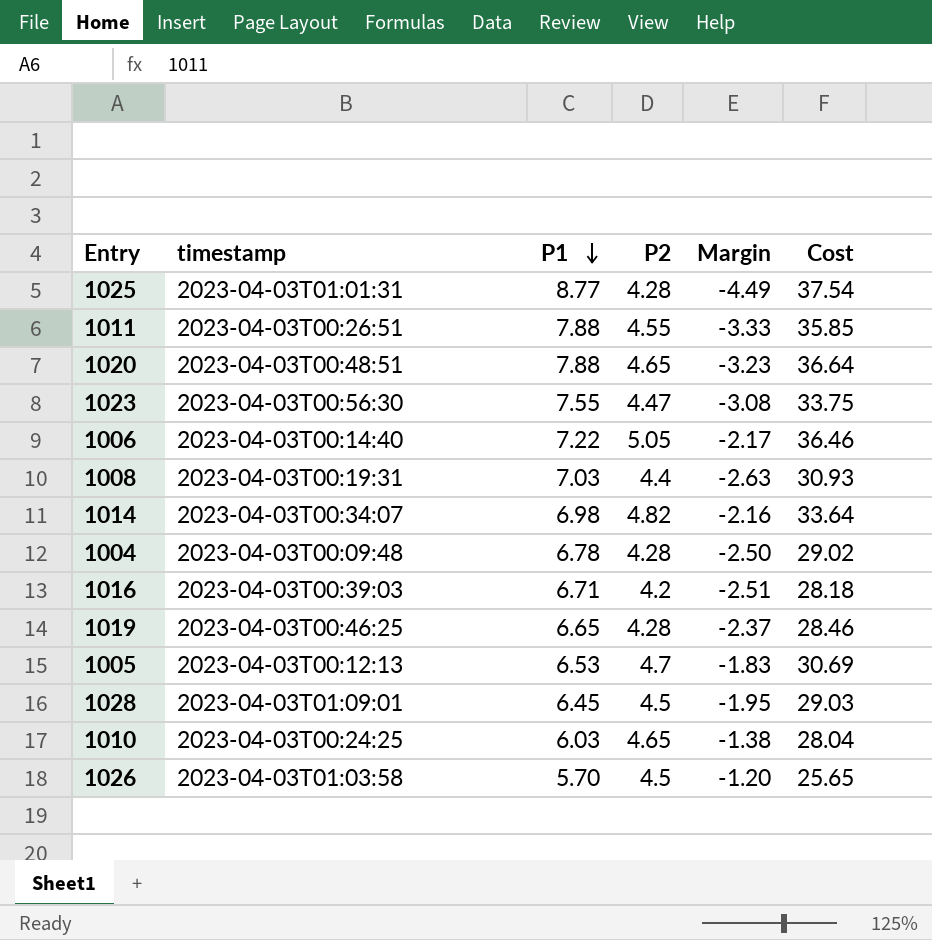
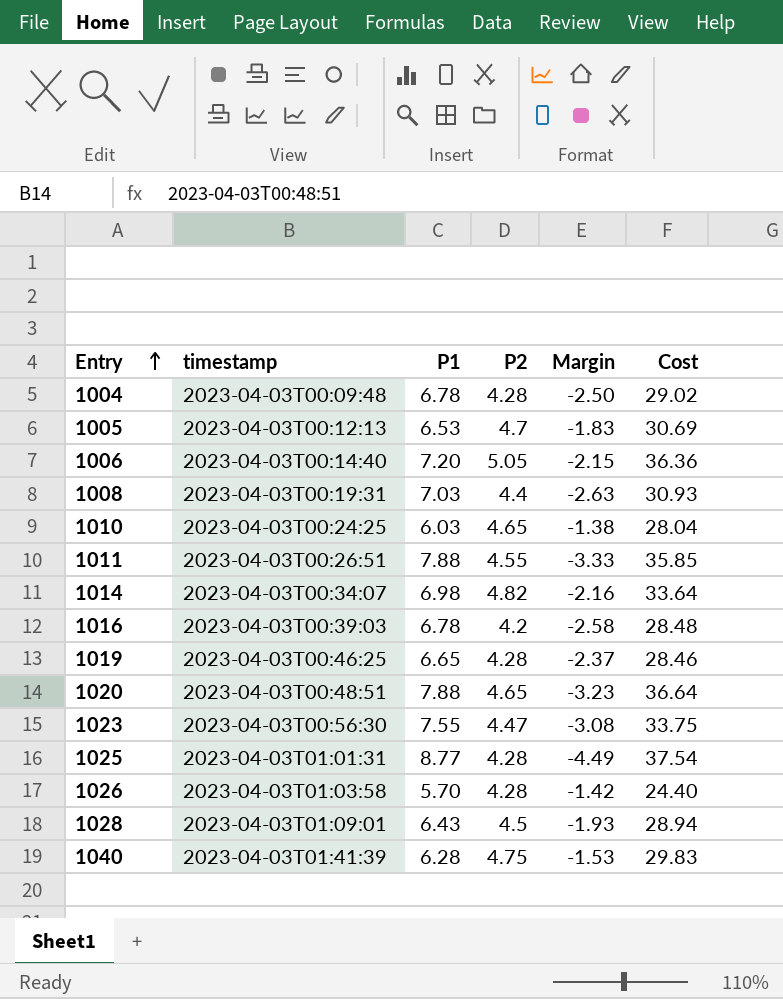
row order: P1 descending -> Entry ascending
1006 | P1: 7.22 -> 7.20
1006 | Margin: -2.17 -> -2.15
1006 | Cost: 36.46 -> 36.36
1016 | P1: 6.71 -> 6.78
1016 | Margin: -2.51 -> -2.58
1016 | Cost: 28.18 -> 28.48
1026 | P2: 4.5 -> 4.28
1026 | Margin: -1.20 -> -1.42
1026 | Cost: 25.65 -> 24.40
1028 | P1: 6.45 -> 6.43
1028 | Margin: -1.95 -> -1.93
1028 | Cost: 29.03 -> 28.94
row 1040: none -> 2023-04-03T01:41:39 | 6.28 | 4.75 | -1.53 | 29.83

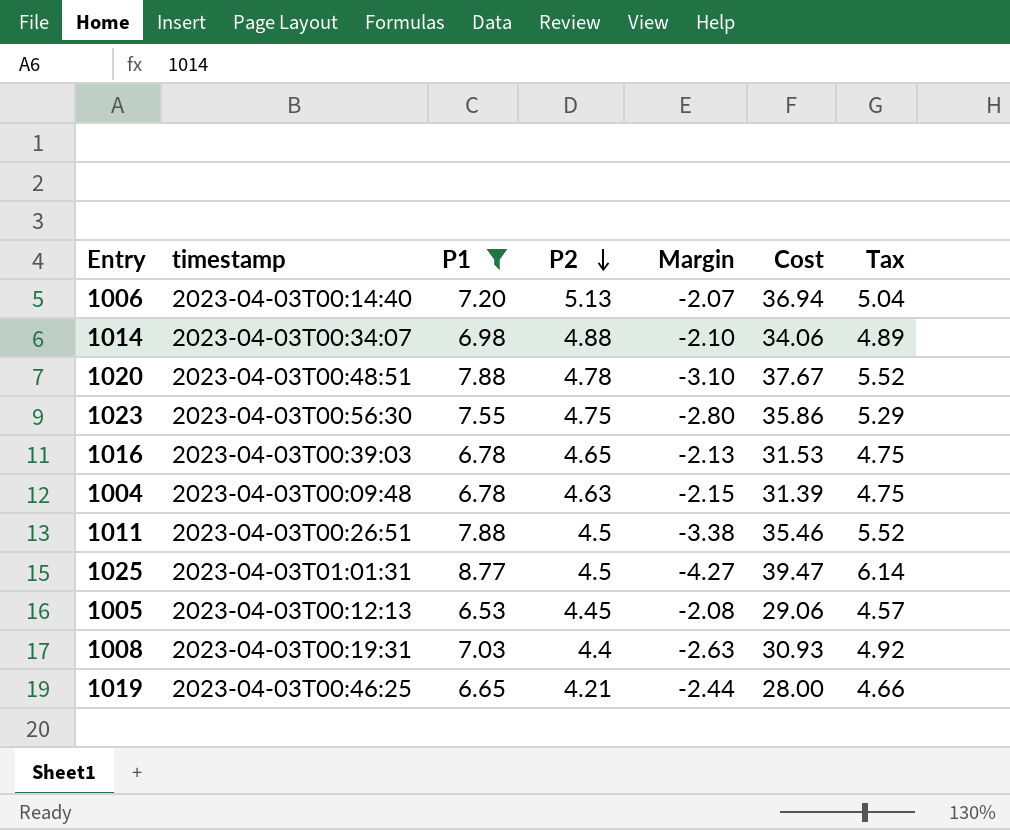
filter: none -> P1 >= 6.53
row order: Entry ascending -> P2 descending
column Tax | formula: none -> [P1] * 0.7
1006 | P2: 5.05 -> 5.13
1006 | Margin: -2.15 -> -2.07
1006 | Cost: 36.36 -> 36.94
1014 | P2: 4.82 -> 4.88
1014 | Margin: -2.16 -> -2.10
1014 | Cost: 33.64 -> 34.06
1020 | P2: 4.65 -> 4.78
1020 | Margin: -3.23 -> -3.10
1020 | Cost: 36.64 -> 37.67
1023 | P2: 4.47 -> 4.75
1023 | Margin: -3.08 -> -2.80
1023 | Cost: 33.75 -> 35.86
1016 | P2: 4.2 -> 4.65
1016 | Margin: -2.58 -> -2.13
1016 | Cost: 28.48 -> 31.53
1004 | P2: 4.28 -> 4.63
1004 | Margin: -2.50 -> -2.15
1004 | Cost: 29.02 -> 31.39
1011 | P2: 4.55 -> 4.5
1011 | Margin: -3.33 -> -3.38
1011 | Cost: 35.85 -> 35.46
1025 | P2: 4.28 -> 4.5
1025 | Margin: -4.49 -> -4.27
1025 | Cost: 37.54 -> 39.47
1005 | P2: 4.7 -> 4.45
1005 | Margin: -1.83 -> -2.08
1005 | Cost: 30.69 -> 29.06
1019 | P2: 4.28 -> 4.21
1019 | Margin: -2.37 -> -2.44
1019 | Cost: 28.46 -> 28.00

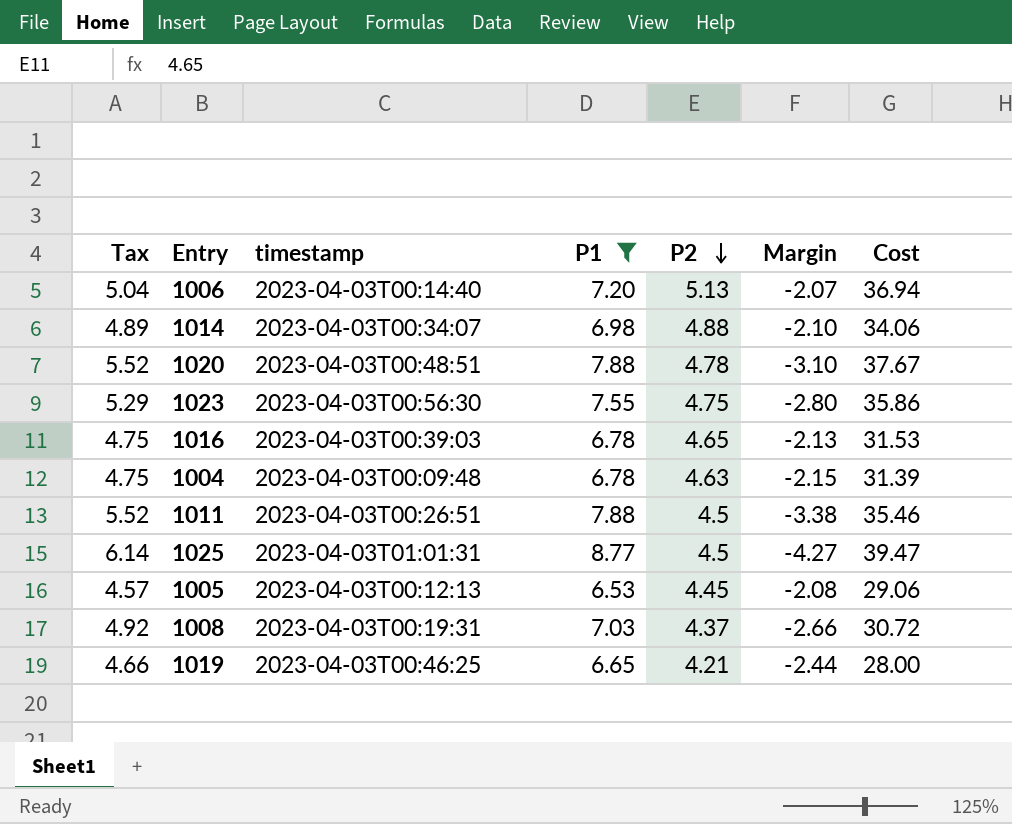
column Tax | position: 7 -> 1
1008 | P2: 4.4 -> 4.37
1008 | Margin: -2.63 -> -2.66
1008 | Cost: 30.93 -> 30.72

